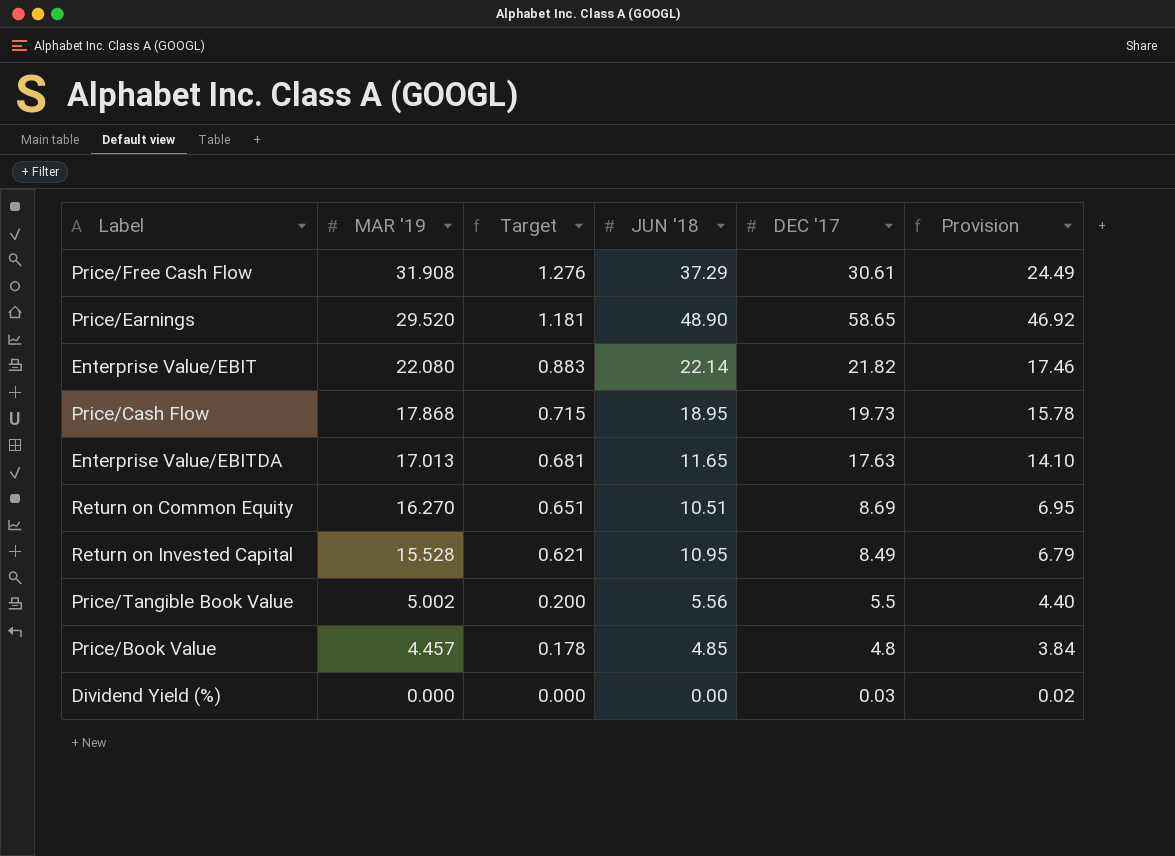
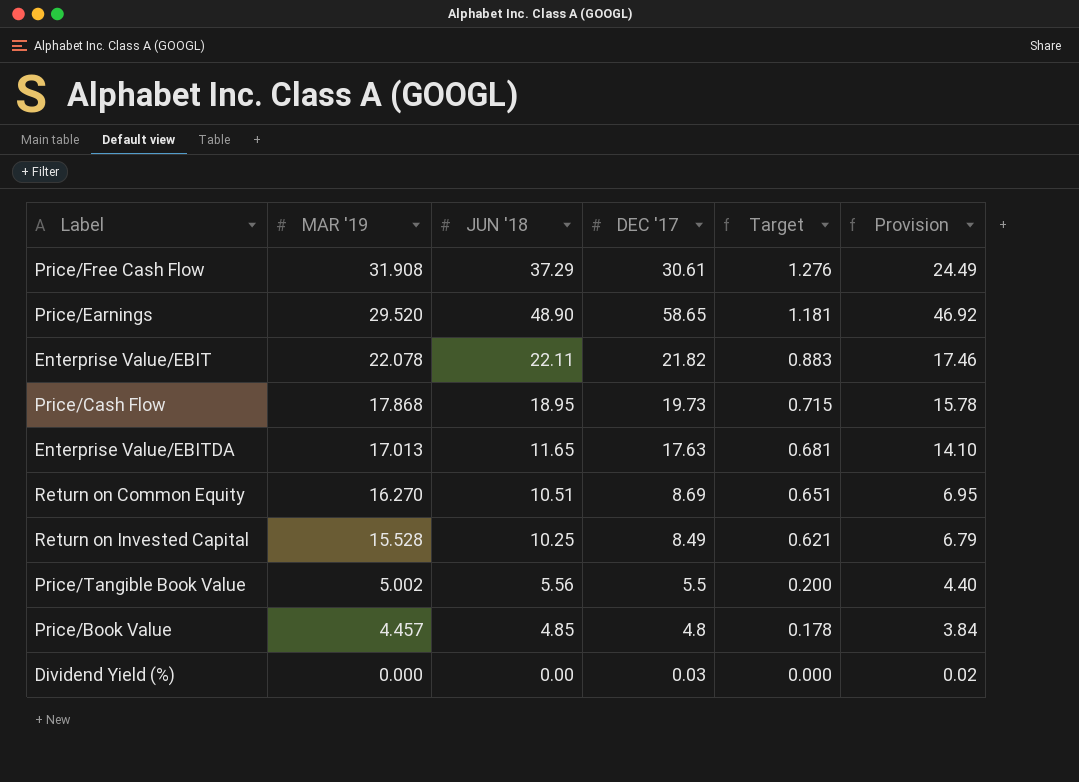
column Target | position: 3 -> 5
Enterprise Value/EBIT | MAR '19: 22.080 -> 22.078
Enterprise Value/EBIT | JUN '18: 22.14 -> 22.11
Return on Invested Capital | JUN '18: 10.95 -> 10.25

